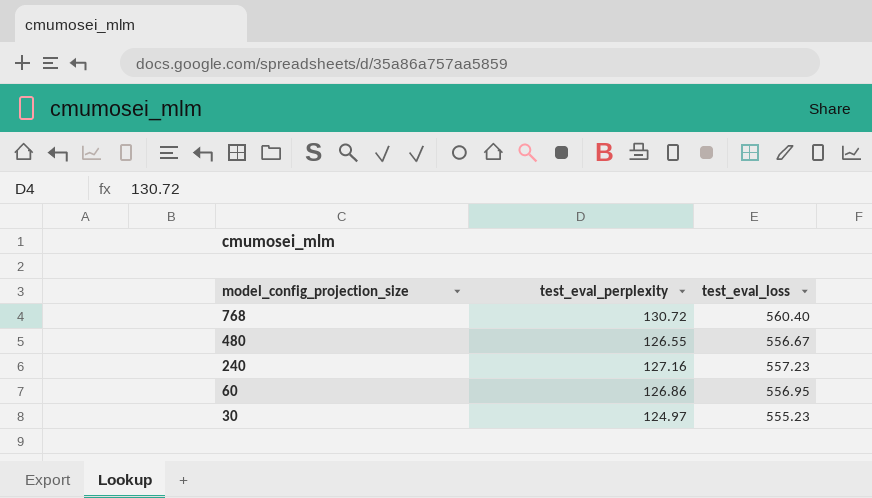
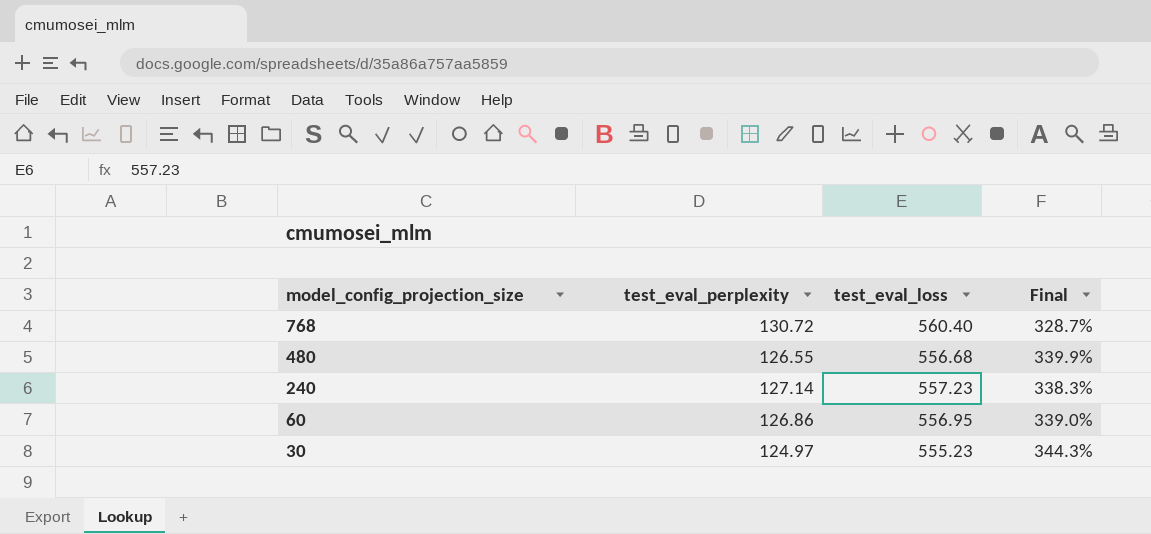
column Final | formula: none -> ([test_eval_loss] - [test_eval_perplexity]) / [test_eval_perplexity]
480 | test_eval_loss: 556.67 -> 556.68
240 | test_eval_perplexity: 127.16 -> 127.14

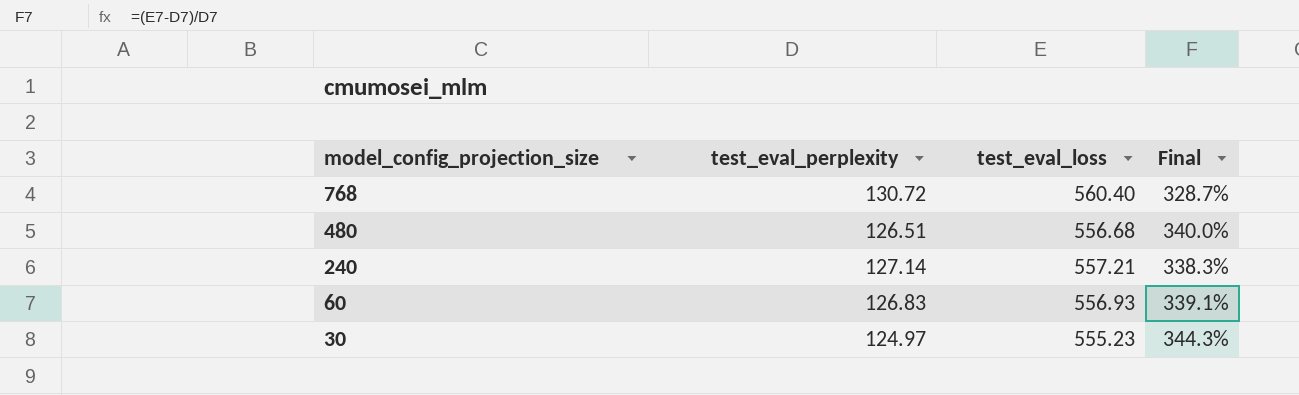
480 | test_eval_perplexity: 126.55 -> 126.51
480 | Final: 339.9% -> 340.0%
240 | test_eval_loss: 557.23 -> 557.21
60 | test_eval_perplexity: 126.86 -> 126.83
60 | test_eval_loss: 556.95 -> 556.93
60 | Final: 339.0% -> 339.1%

